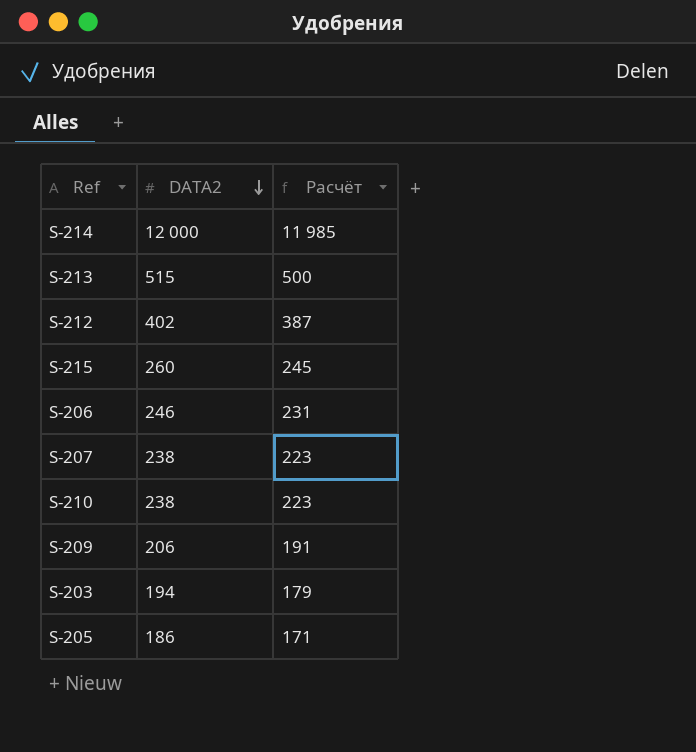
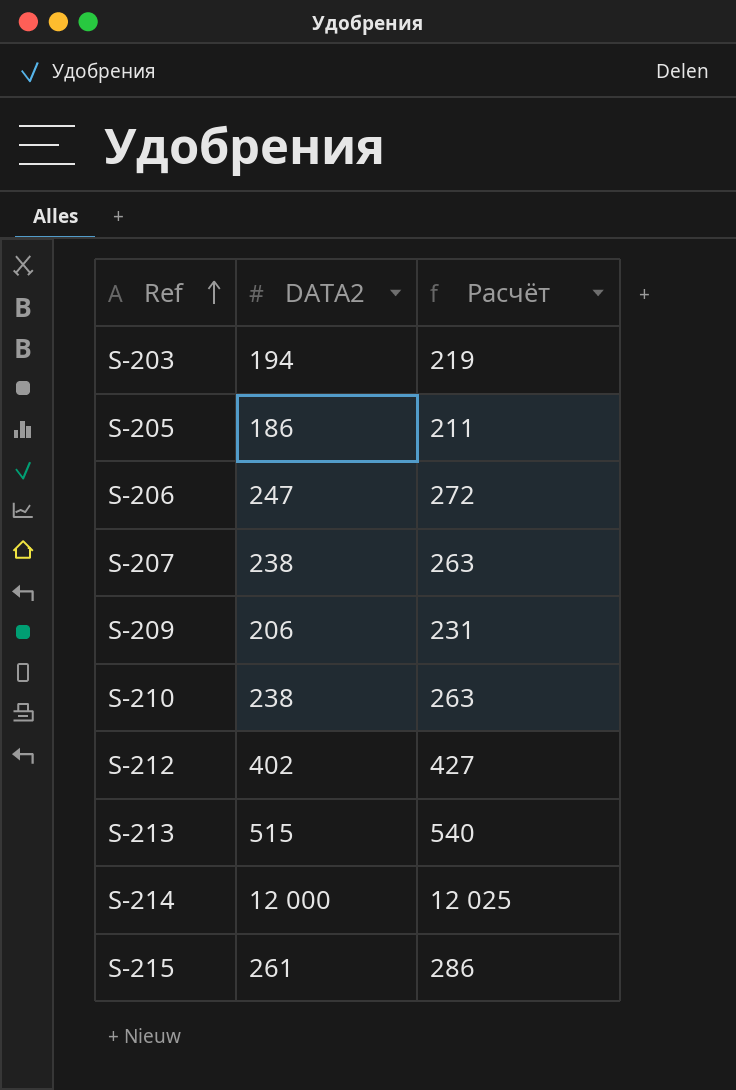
row order: DATA2 descending -> Ref ascending
column Расчёт | formula: [DATA2] - 15 -> [DATA2] + 25
S-206 | DATA2: 246 -> 247
S-215 | DATA2: 260 -> 261

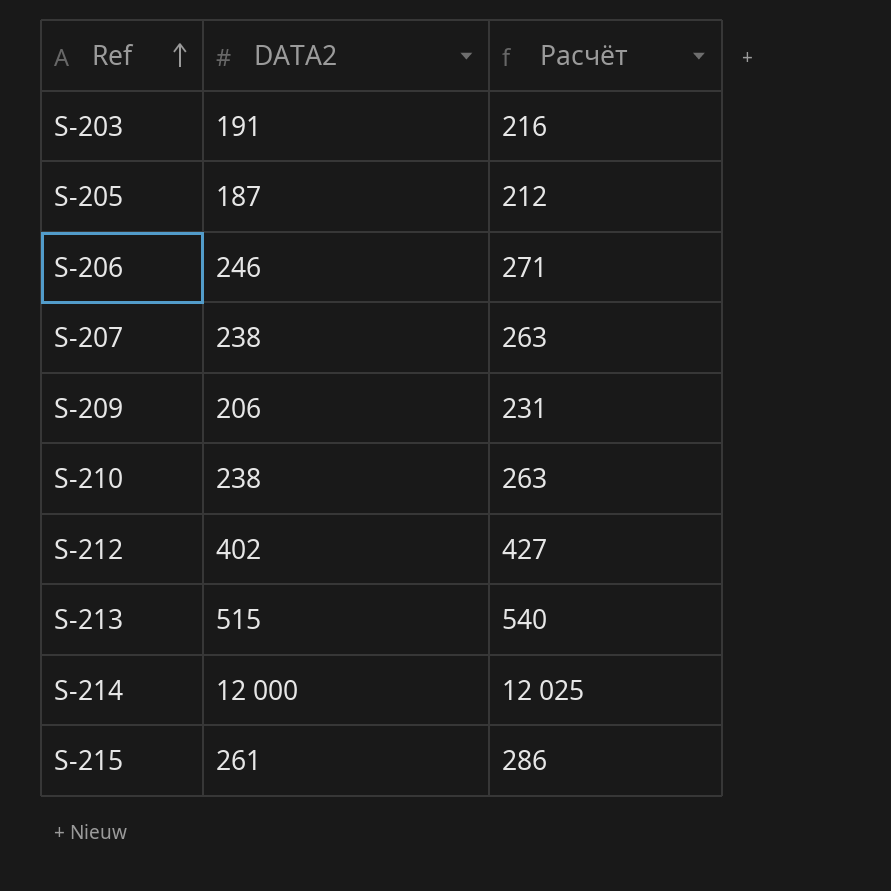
S-203 | DATA2: 194 -> 191
S-203 | Расчёт: 219 -> 216
S-205 | DATA2: 186 -> 187
S-205 | Расчёт: 211 -> 212
S-206 | DATA2: 247 -> 246
S-206 | Расчёт: 272 -> 271

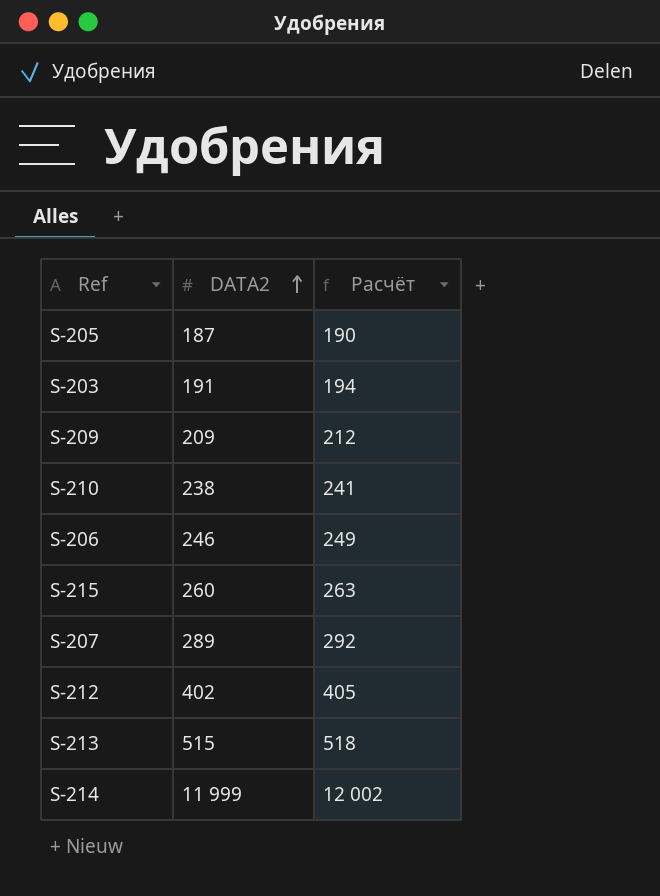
row order: Ref ascending -> DATA2 ascending
column Расчёт | formula: [DATA2] + 25 -> [DATA2] + 3
S-209 | DATA2: 206 -> 209
S-215 | DATA2: 261 -> 260
S-207 | DATA2: 238 -> 289
S-214 | DATA2: 12 000 -> 11 999

